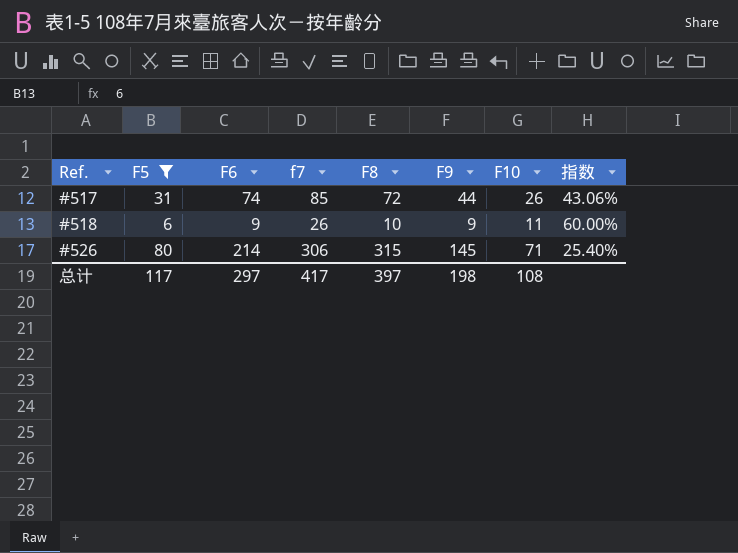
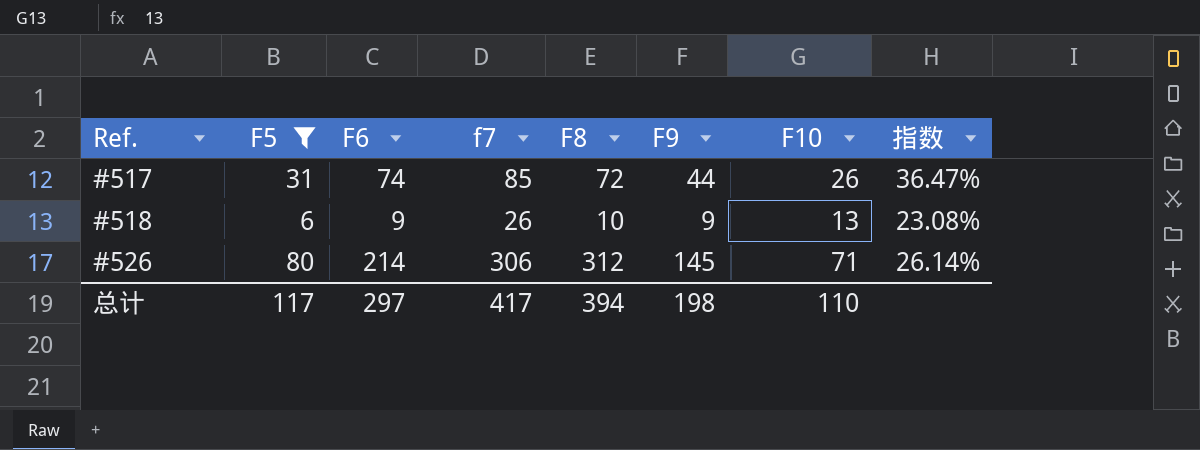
column 指数 | formula: [F5] / [F8] -> [F5] / [f7]
#518 | F10: 11 -> 13
#526 | F8: 315 -> 312
总计 | F8: 397 -> 394
总计 | F10: 108 -> 110

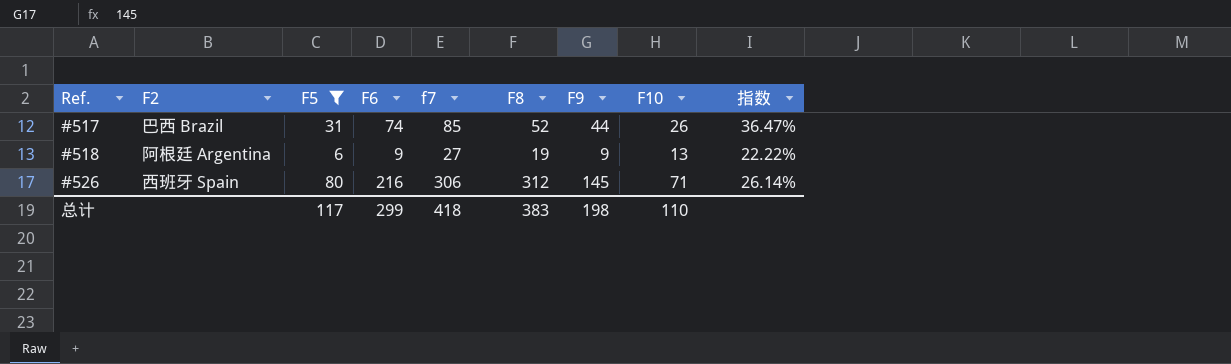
column F2 | position: none -> 2
#517 | F8: 72 -> 52
#518 | f7: 26 -> 27
#518 | F8: 10 -> 19
#518 | 指数: 23.08% -> 22.22%
#526 | F6: 214 -> 216
总计 | F6: 297 -> 299
总计 | f7: 417 -> 418
总计 | F8: 394 -> 383

